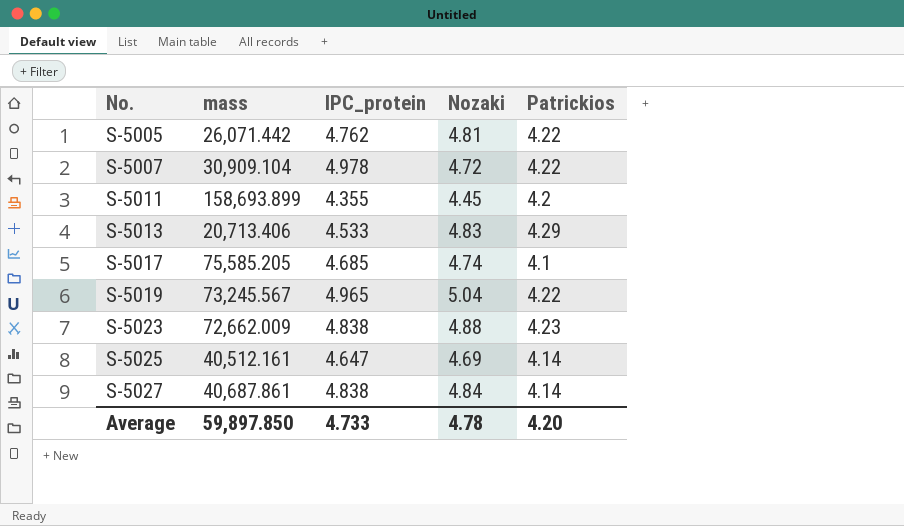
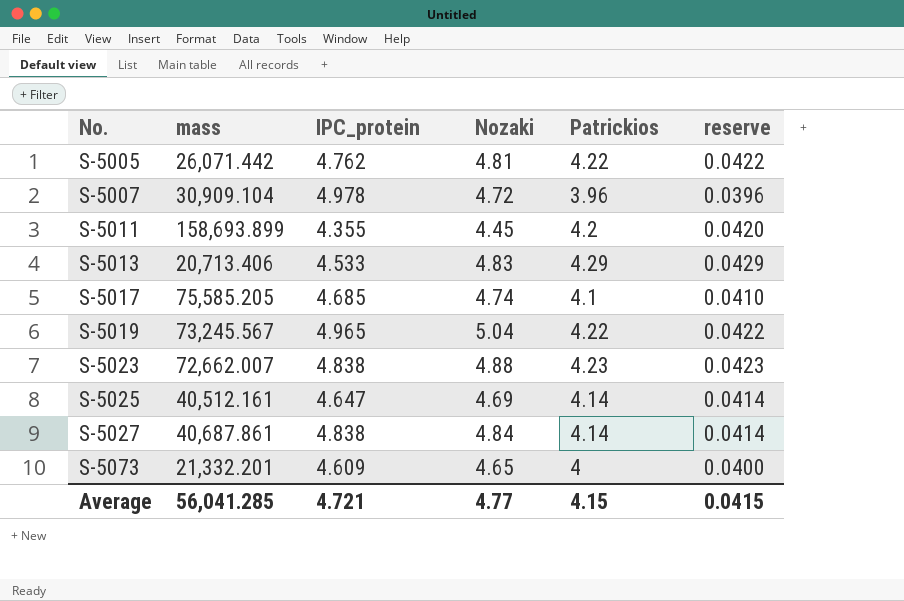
column reserve | formula: none -> [Patrickios] * 0.01
S-5007 | Patrickios: 4.22 -> 3.96
S-5023 | mass: 72,662.009 -> 72,662.007
row S-5073: none -> 21,332.201 | 4.609 | 4.65 | 4 | 0.0400
Average | mass: 59,897.850 -> 56,041.285
Average | IPC_protein: 4.733 -> 4.721
Average | Nozaki: 4.78 -> 4.77
Average | Patrickios: 4.20 -> 4.15

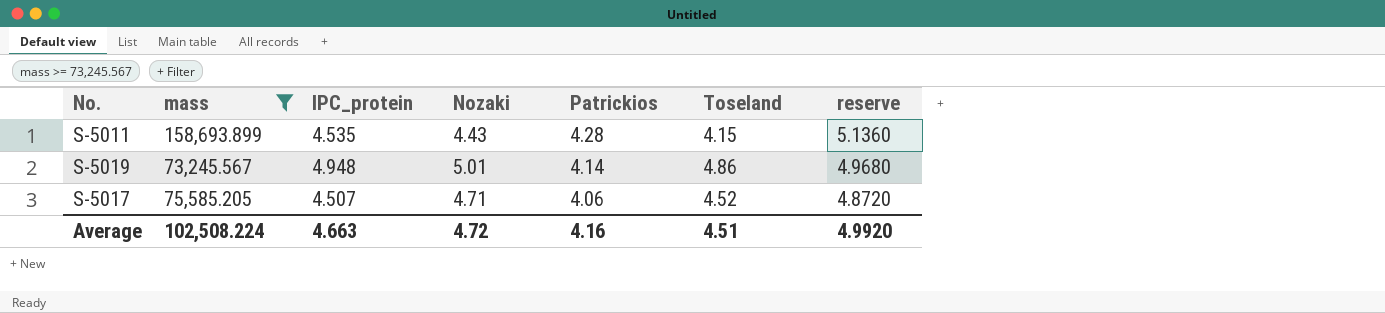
filter: none -> mass >= 73,245.567
row order: No. ascending -> Patrickios descending
column Toseland | position: none -> 6
column reserve | formula: [Patrickios] * 0.01 -> [Patrickios] * 1.2
S-5011 | IPC_protein: 4.355 -> 4.535
S-5011 | Nozaki: 4.45 -> 4.43
S-5011 | Patrickios: 4.2 -> 4.28
S-5019 | IPC_protein: 4.965 -> 4.948
S-5019 | Nozaki: 5.04 -> 5.01
S-5019 | Patrickios: 4.22 -> 4.14
S-5017 | IPC_protein: 4.685 -> 4.507
S-5017 | Nozaki: 4.74 -> 4.71
S-5017 | Patrickios: 4.1 -> 4.06
Average | mass: 56,041.285 -> 102,508.224
Average | IPC_protein: 4.721 -> 4.663
Average | Nozaki: 4.77 -> 4.72
Average | Patrickios: 4.15 -> 4.16
Average | reserve: 0.0415 -> 4.9920

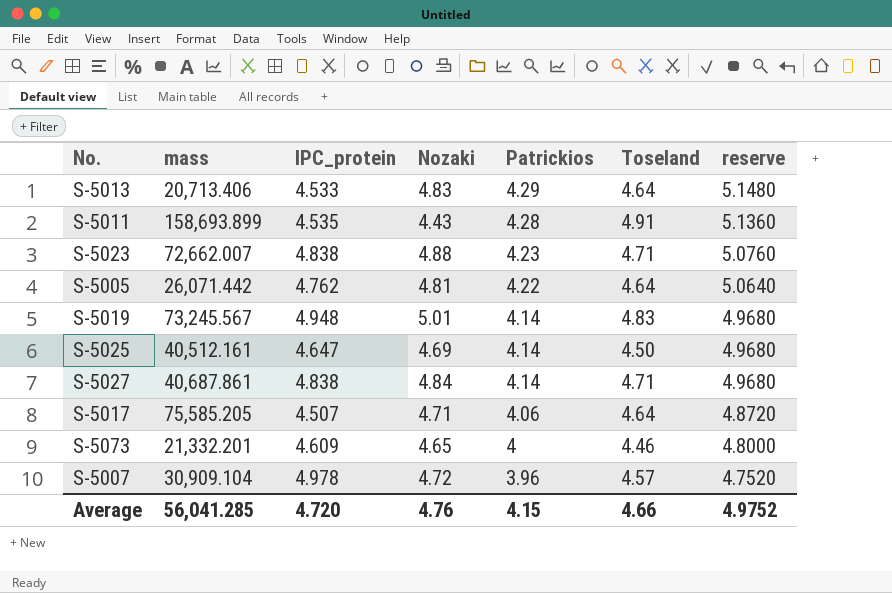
filter: mass >= 73,245.567 -> none
S-5011 | Toseland: 4.15 -> 4.91
S-5019 | Toseland: 4.86 -> 4.83
S-5017 | Toseland: 4.52 -> 4.64
Average | mass: 102,508.224 -> 56,041.285
Average | IPC_protein: 4.663 -> 4.720
Average | Nozaki: 4.72 -> 4.76
Average | Patrickios: 4.16 -> 4.15
Average | Toseland: 4.51 -> 4.66
Average | reserve: 4.9920 -> 4.9752

